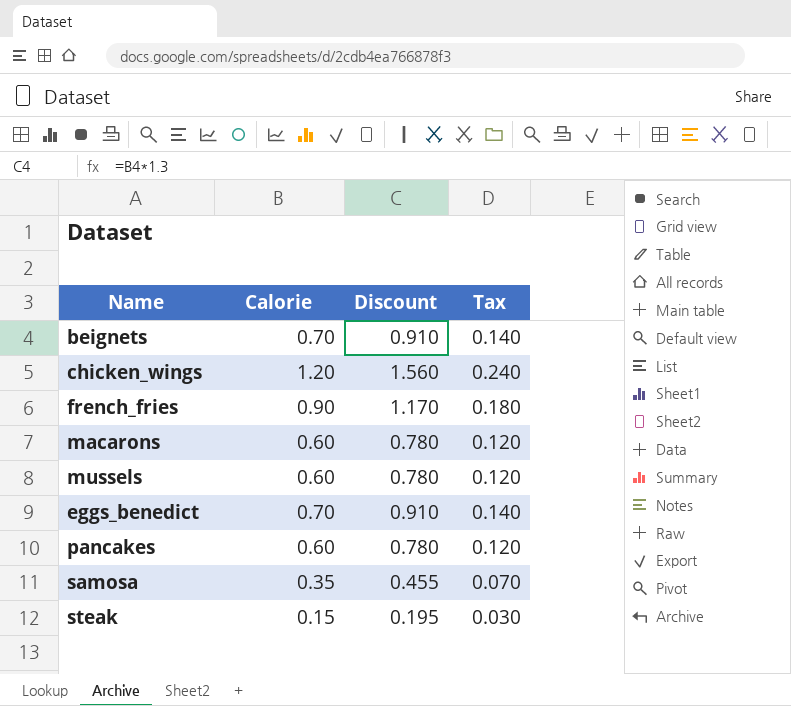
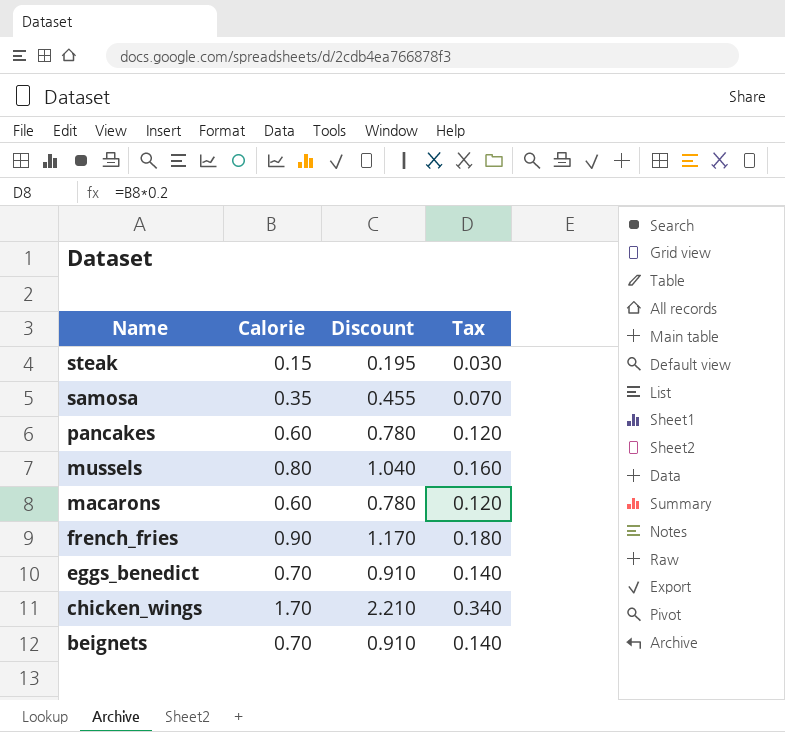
row order: none -> Name descending
mussels | Calorie: 0.60 -> 0.80
mussels | Discount: 0.780 -> 1.040
mussels | Tax: 0.120 -> 0.160
chicken_wings | Calorie: 1.20 -> 1.70
chicken_wings | Discount: 1.560 -> 2.210
chicken_wings | Tax: 0.240 -> 0.340

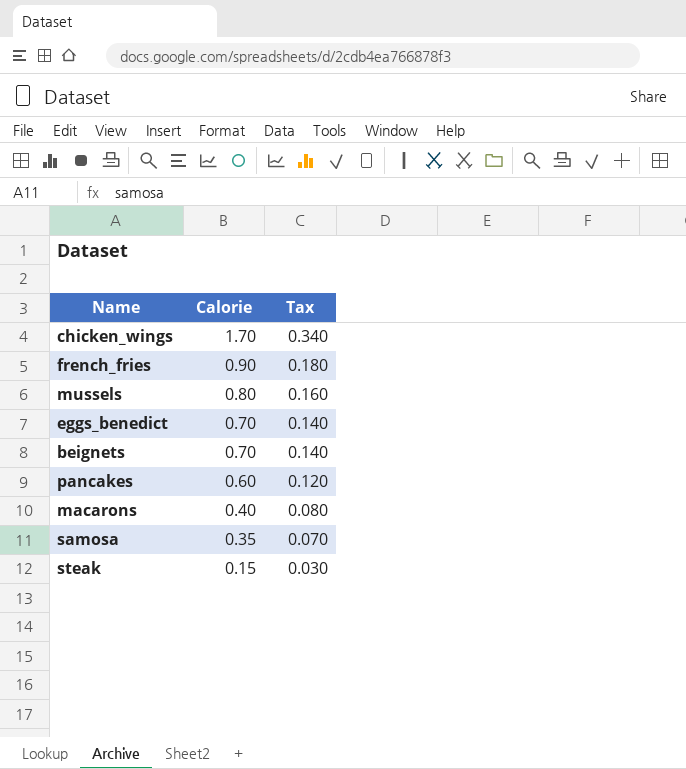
row order: Name descending -> Calorie descending
column Discount | formula: [Calorie] * 1.3 -> none
macarons | Calorie: 0.60 -> 0.40
macarons | Tax: 0.120 -> 0.080

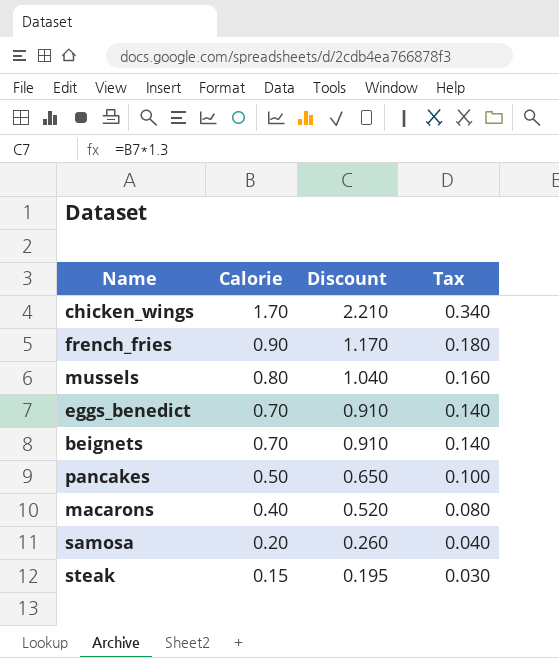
column Discount | formula: none -> [Calorie] * 1.3
pancakes | Calorie: 0.60 -> 0.50
pancakes | Tax: 0.120 -> 0.100
samosa | Calorie: 0.35 -> 0.20
samosa | Tax: 0.070 -> 0.040

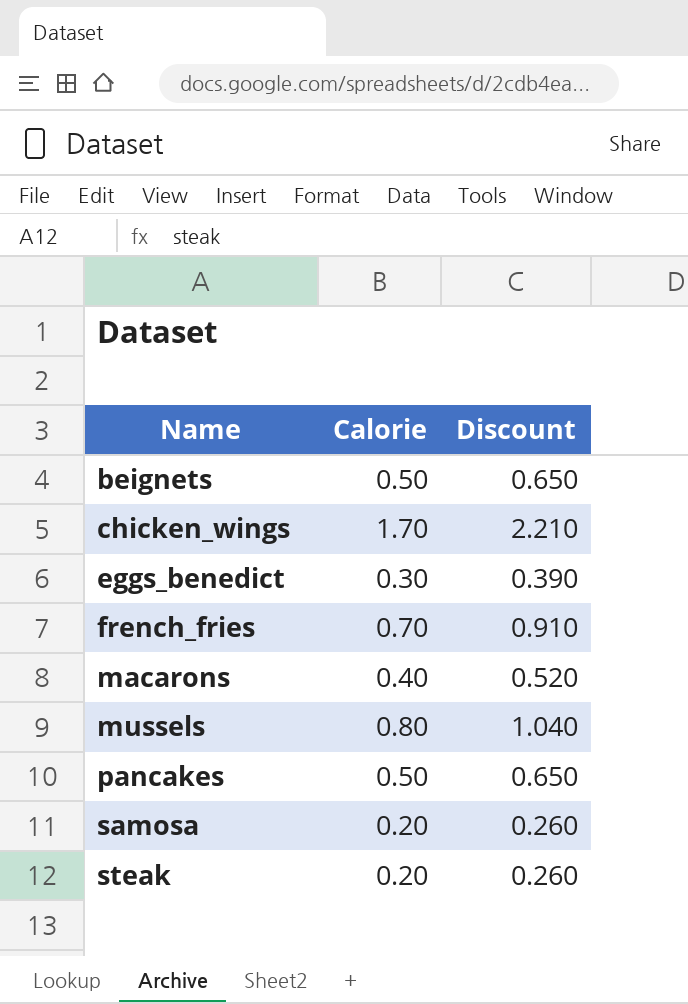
row order: Calorie descending -> Name ascending
column Tax | formula: [Calorie] * 0.2 -> none
beignets | Calorie: 0.70 -> 0.50
beignets | Discount: 0.910 -> 0.650
eggs_benedict | Calorie: 0.70 -> 0.30
eggs_benedict | Discount: 0.910 -> 0.390
french_fries | Calorie: 0.90 -> 0.70
french_fries | Discount: 1.170 -> 0.910
steak | Calorie: 0.15 -> 0.20
steak | Discount: 0.195 -> 0.260

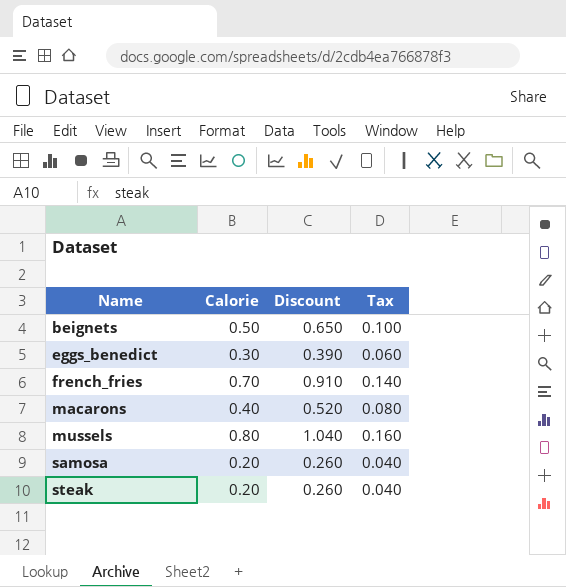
column Tax | formula: none -> [Calorie] * 0.2
row chicken_wings: 1.70 | 2.210 -> none
row pancakes: 0.50 | 0.650 -> none

